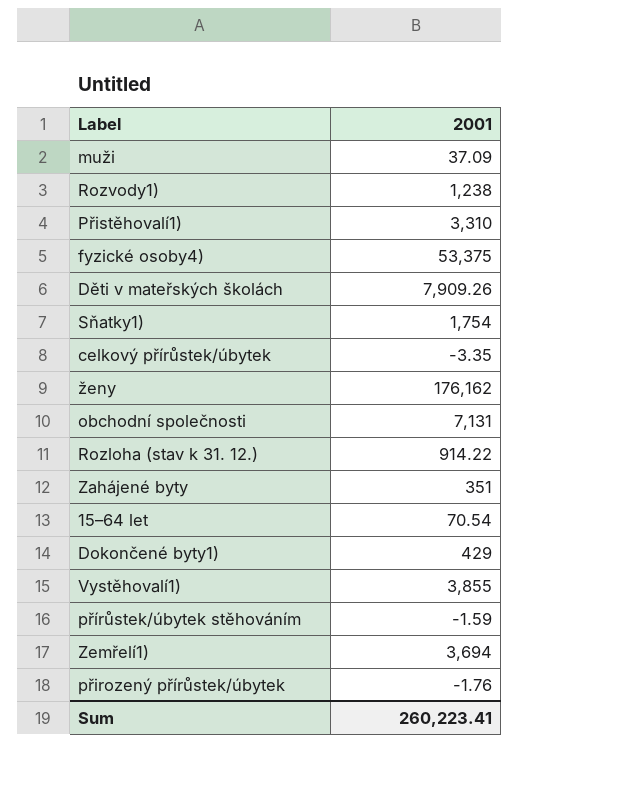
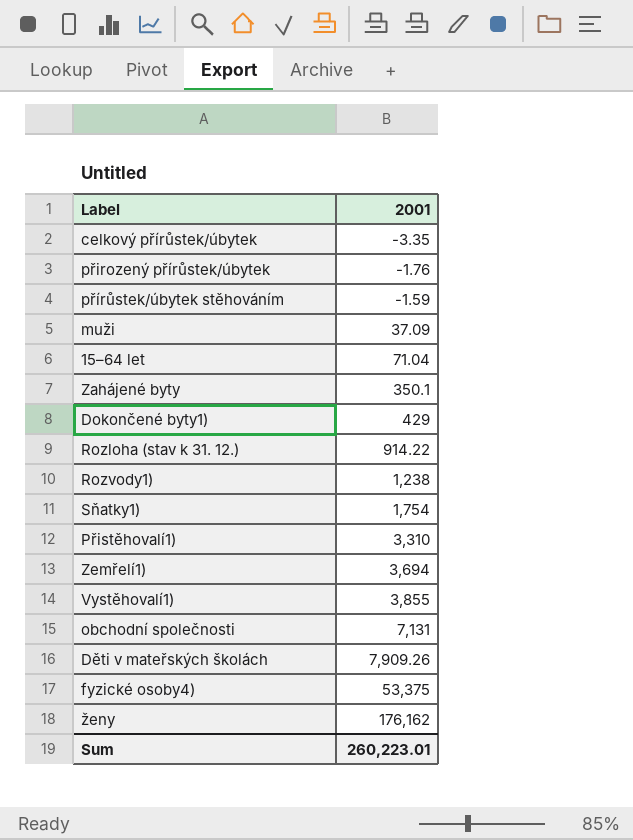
row order: none -> 2001 ascending
15–64 let | 2001: 70.54 -> 71.04
Zahájené byty | 2001: 351 -> 350.1
Sum | 2001: 260,223.41 -> 260,223.01

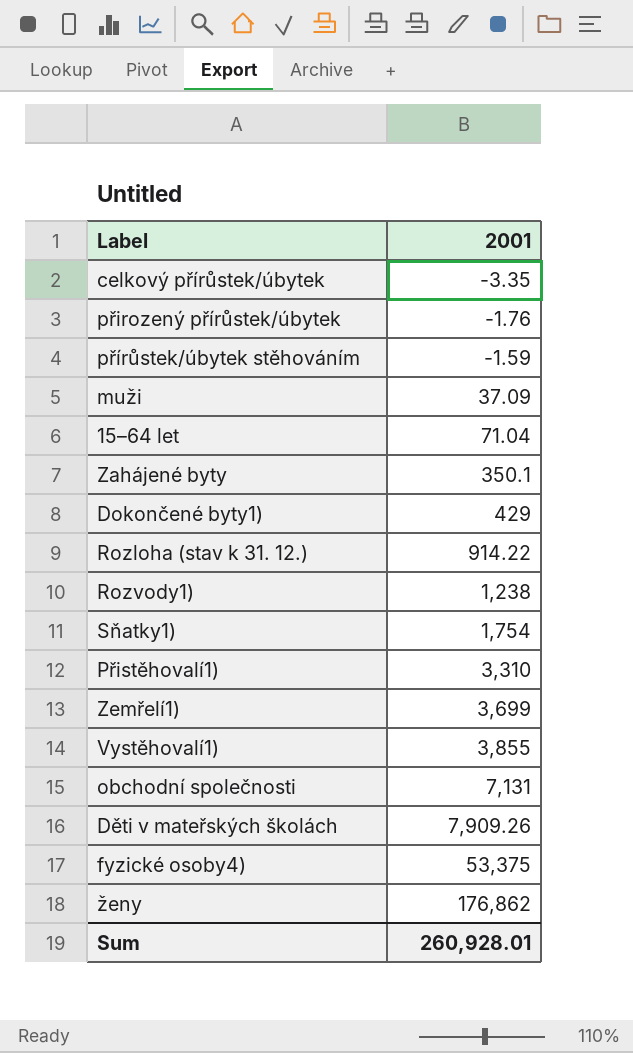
Zemřelí1) | 2001: 3,694 -> 3,699
ženy | 2001: 176,162 -> 176,862
Sum | 2001: 260,223.01 -> 260,928.01

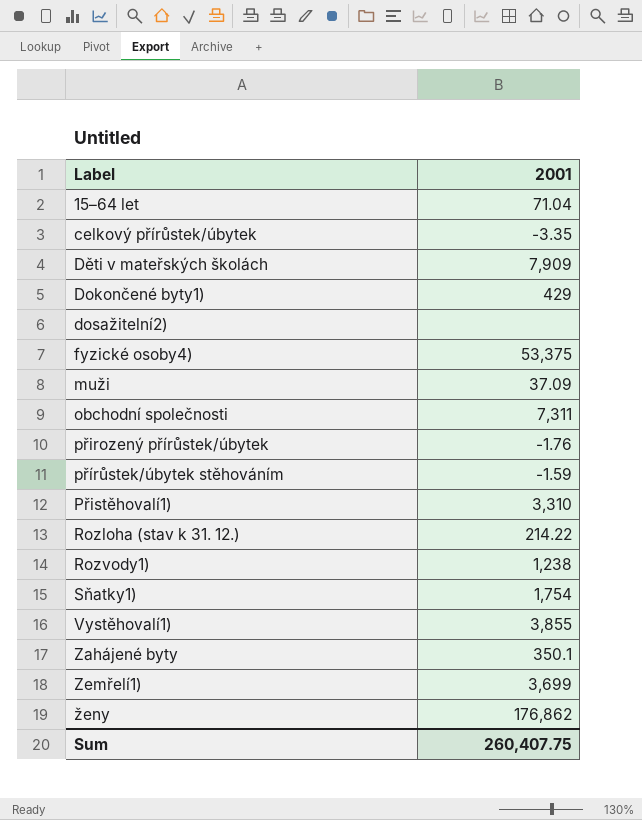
row order: 2001 ascending -> Label ascending
Děti v mateřských školách | 2001: 7,909.26 -> 7,909
row dosažitelní2): none -> none
obchodní společnosti | 2001: 7,131 -> 7,311
Rozloha (stav k 31. 12.) | 2001: 914.22 -> 214.22
Sum | 2001: 260,928.01 -> 260,407.75

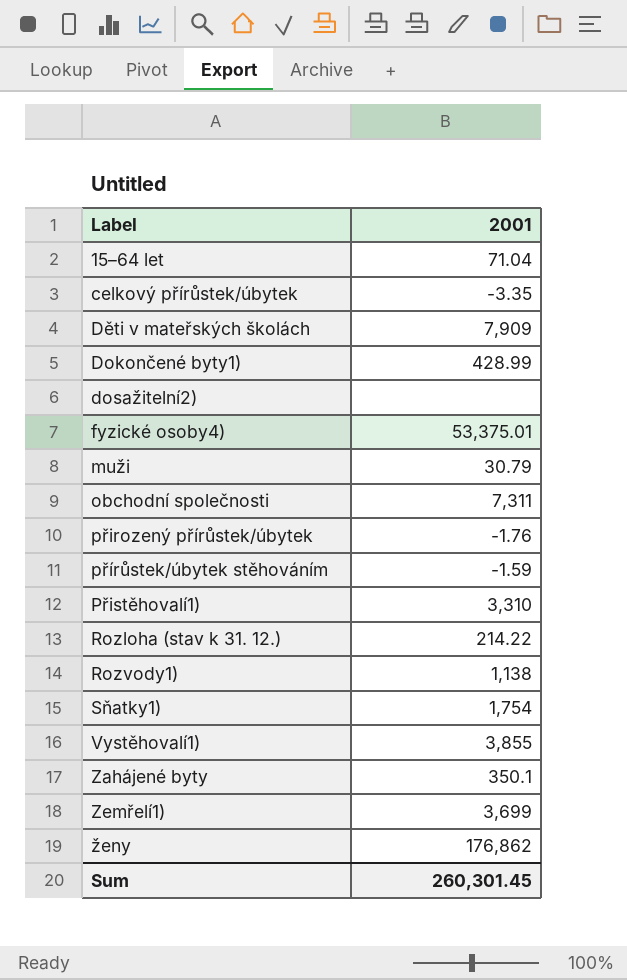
Dokončené byty1) | 2001: 429 -> 428.99
fyzické osoby4) | 2001: 53,375 -> 53,375.01
muži | 2001: 37.09 -> 30.79
Rozvody1) | 2001: 1,238 -> 1,138
Sum | 2001: 260,407.75 -> 260,301.45

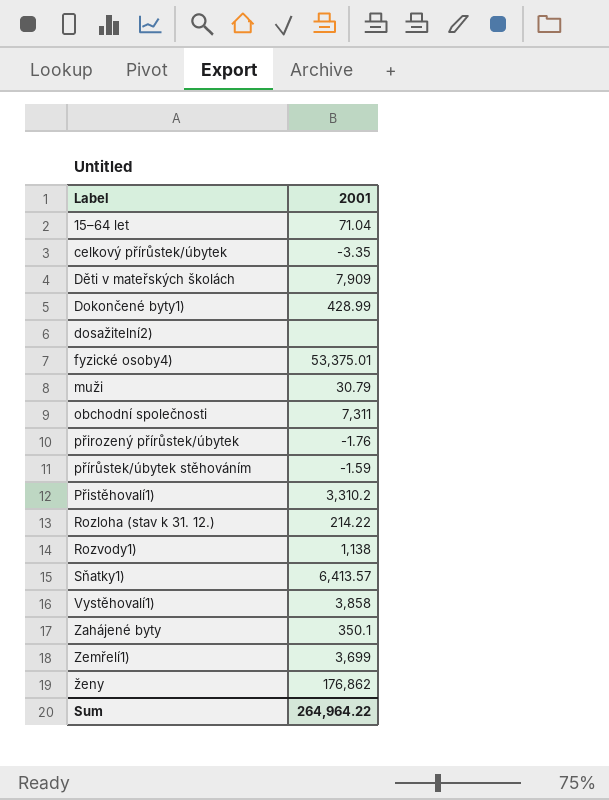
Přistěhovalí1) | 2001: 3,310 -> 3,310.2
Sňatky1) | 2001: 1,754 -> 6,413.57
Vystěhovalí1) | 2001: 3,855 -> 3,858
Sum | 2001: 260,301.45 -> 264,964.22

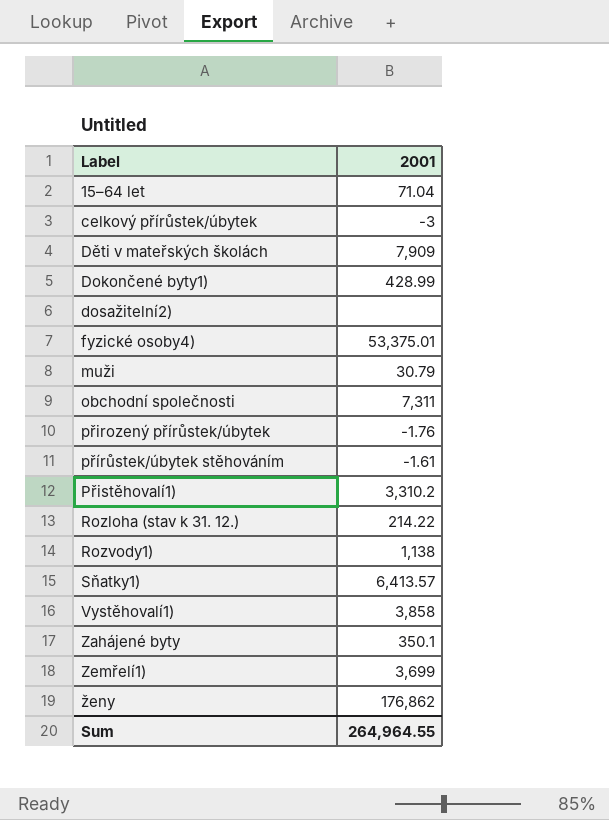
celkový přírůstek/úbytek | 2001: -3.35 -> -3
přírůstek/úbytek stěhováním | 2001: -1.59 -> -1.61
Sum | 2001: 264,964.22 -> 264,964.55

